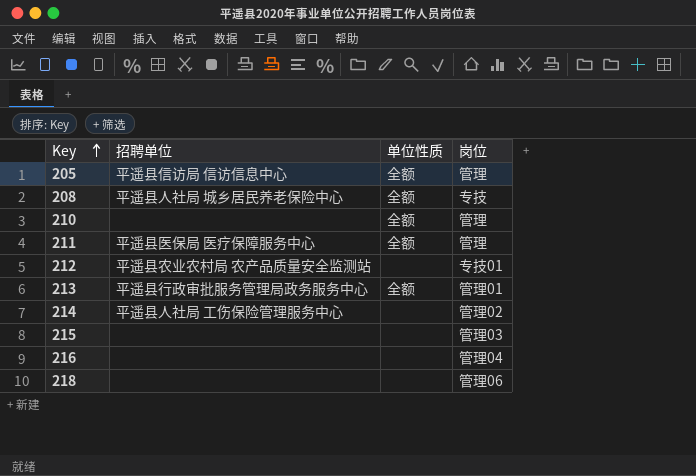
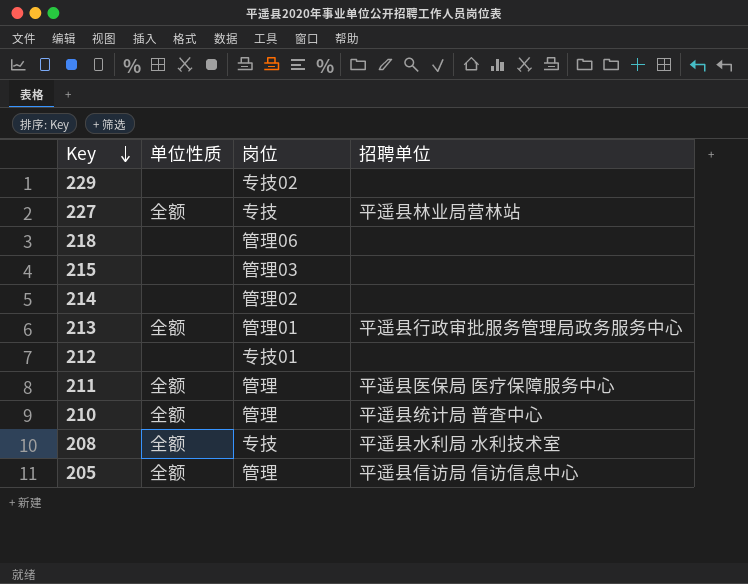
row order: Key ascending -> Key descending
column 招聘单位 | position: 2 -> 4
row 216: none | none | 管理04 -> none
row 229: none -> none | 专技02 | none
row 227: none -> 全额 | 专技 | 平遥县林业局营林站
214 | 招聘单位: 平遥县人社局 工伤保险管理服务中心 -> none
212 | 招聘单位: 平遥县农业农村局 农产品质量安全监测站 -> none
210 | 招聘单位: none -> 平遥县统计局 普查中心
208 | 招聘单位: 平遥县人社局 城乡居民养老保险中心 -> 平遥县水利局 水利技术室

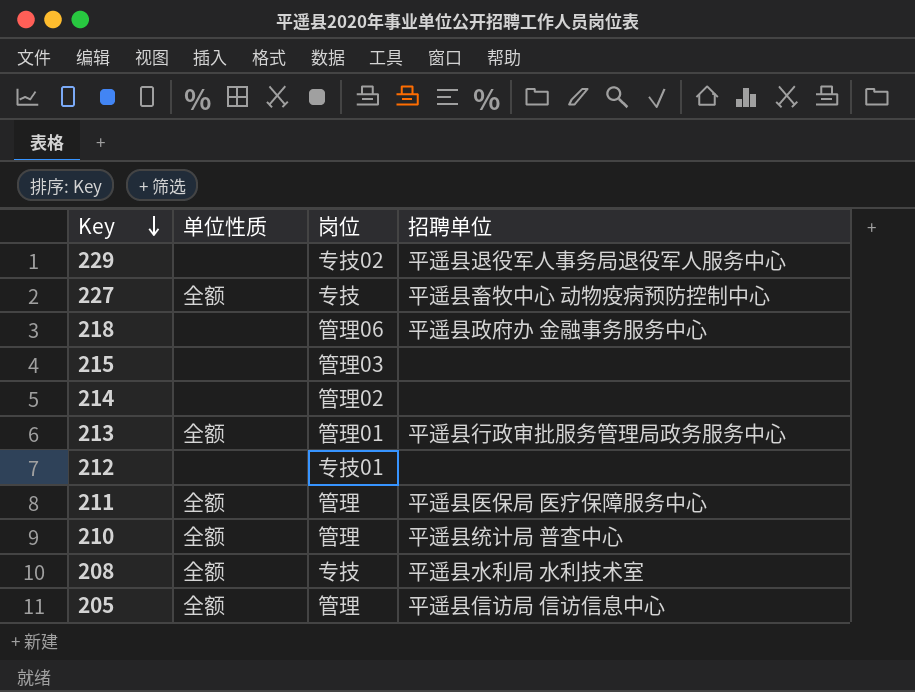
229 | 招聘单位: none -> 平遥县退役军人事务局退役军人服务中心
227 | 招聘单位: 平遥县林业局营林站 -> 平遥县畜牧中心 动物疫病预防控制中心
218 | 招聘单位: none -> 平遥县政府办 金融事务服务中心

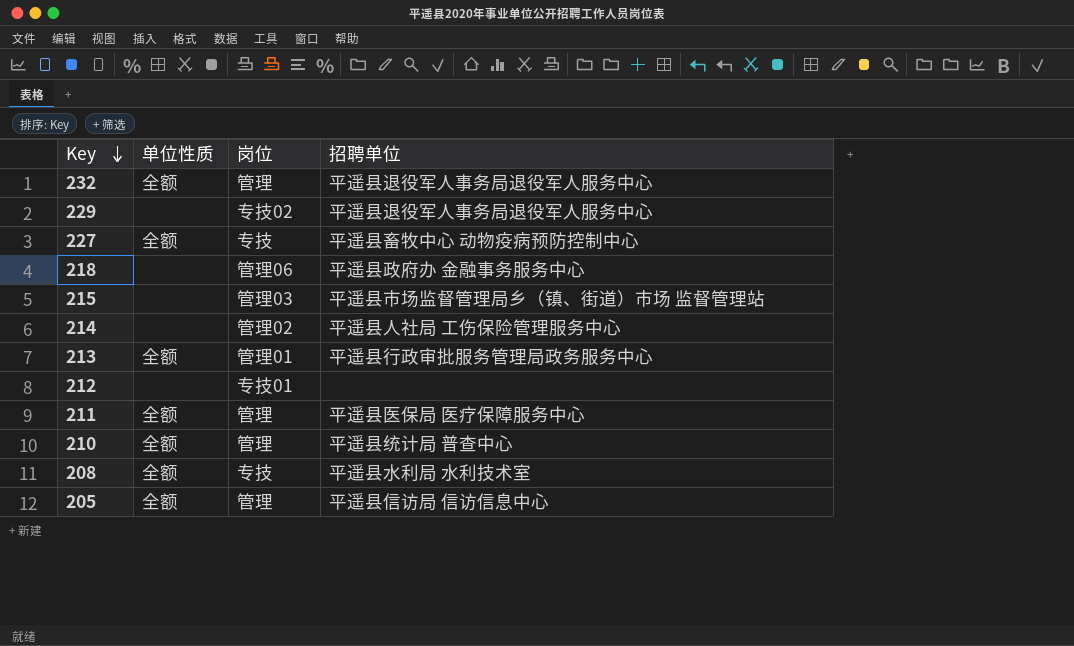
row 232: none -> 全额 | 管理 | 平遥县退役军人事务局退役军人服务中心
215 | 招聘单位: none -> 平遥县市场监督管理局乡（镇、街道）市场 监督管理站
214 | 招聘单位: none -> 平遥县人社局 工伤保险管理服务中心

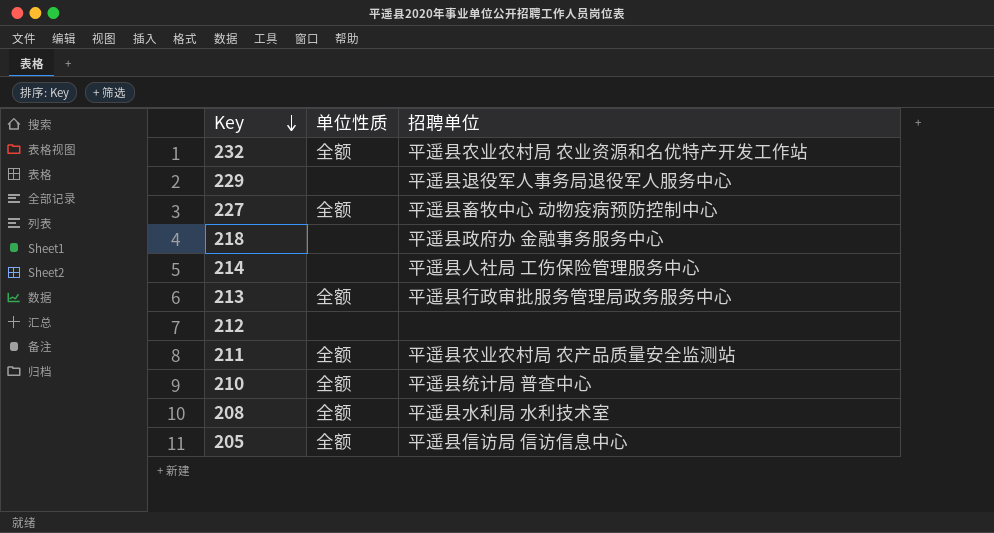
column 岗位 | position: 3 -> none
row 215: none | 管理03 | 平遥县市场监督管理局乡（镇、街道）市场 监督管理站 -> none
232 | 招聘单位: 平遥县退役军人事务局退役军人服务中心 -> 平遥县农业农村局 农业资源和名优特产开发工作站
211 | 招聘单位: 平遥县医保局 医疗保障服务中心 -> 平遥县农业农村局 农产品质量安全监测站

